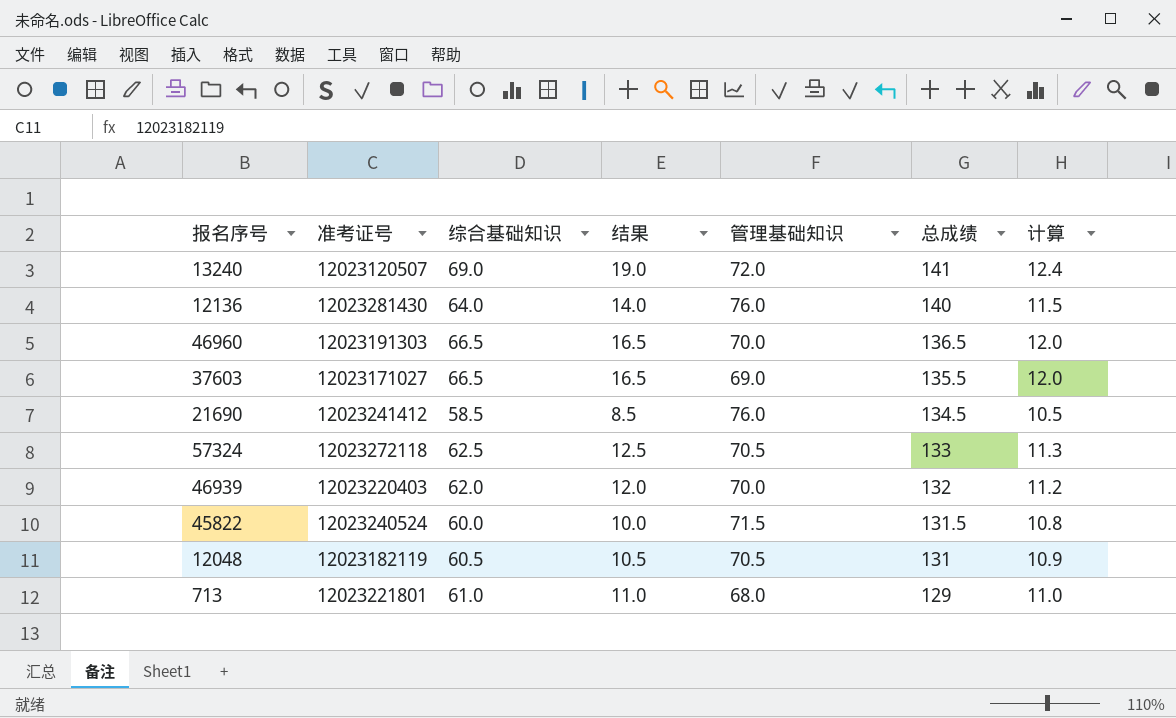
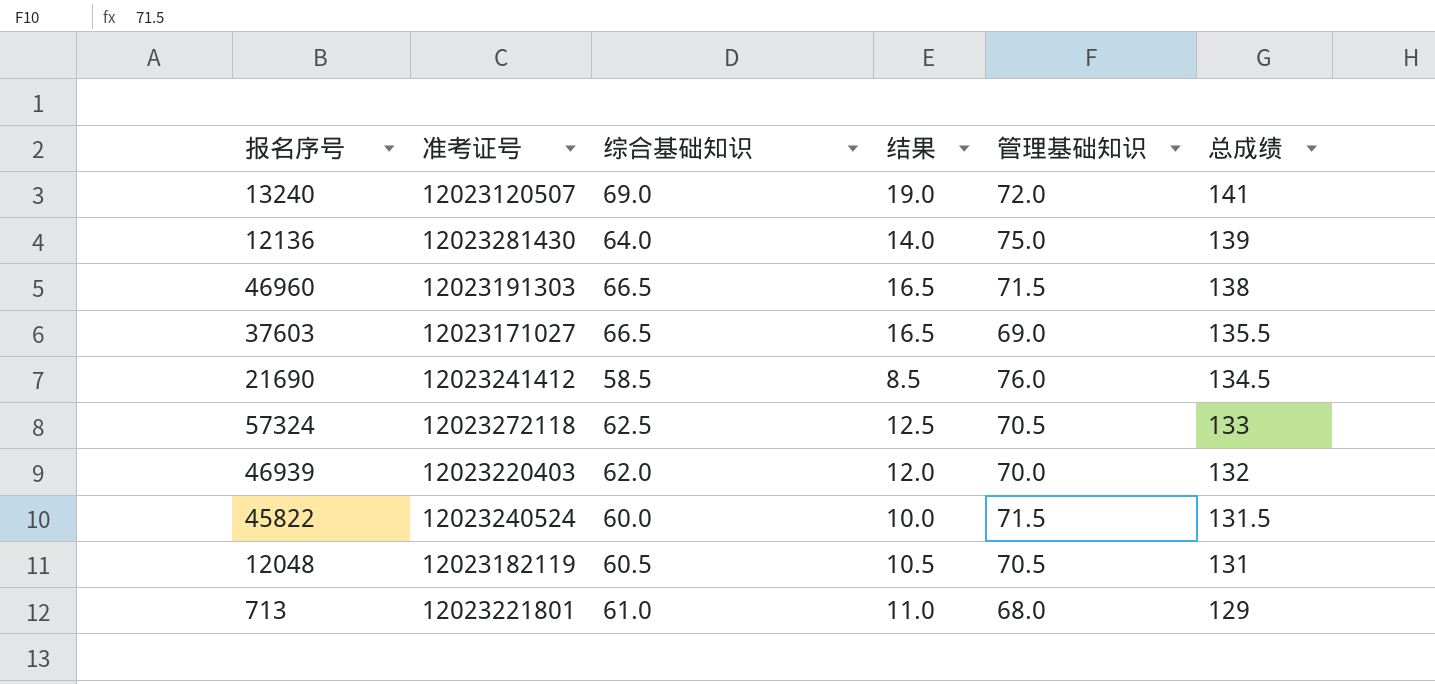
column 计算 | formula: [综合基础知识] * 0.18 -> none
12136 | 管理基础知识: 76.0 -> 75.0
12136 | 总成绩: 140 -> 139
46960 | 管理基础知识: 70.0 -> 71.5
46960 | 总成绩: 136.5 -> 138

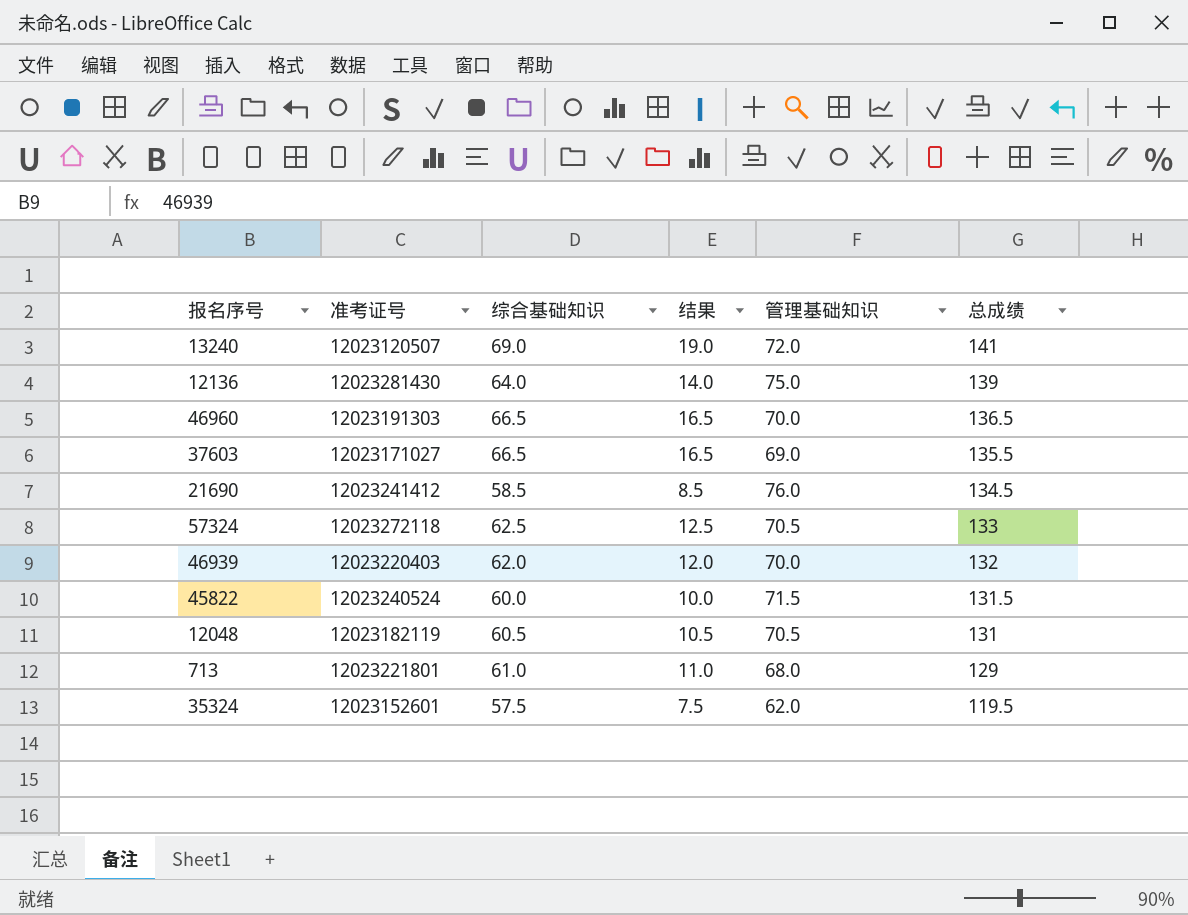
46960 | 管理基础知识: 71.5 -> 70.0
46960 | 总成绩: 138 -> 136.5
row 35324: none -> 12023152601 | 57.5 | 7.5 | 62.0 | 119.5

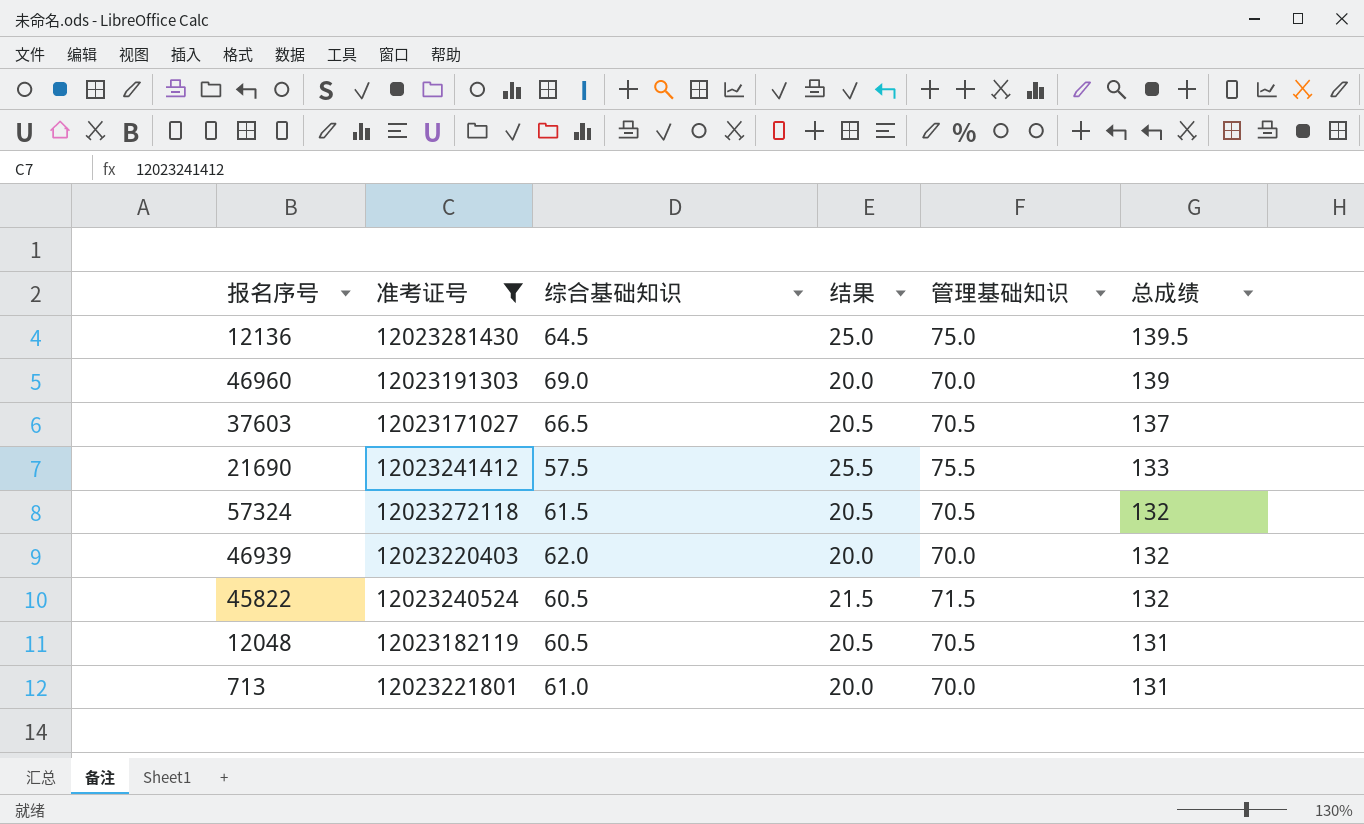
filter: none -> 准考证号 >= 12023171027
column 结果 | formula: [综合基础知识] - 50 -> [管理基础知识] - 50
12136 | 综合基础知识: 64.0 -> 64.5
12136 | 总成绩: 139 -> 139.5
46960 | 综合基础知识: 66.5 -> 69.0
46960 | 总成绩: 136.5 -> 139
37603 | 管理基础知识: 69.0 -> 70.5
37603 | 总成绩: 135.5 -> 137
21690 | 综合基础知识: 58.5 -> 57.5
21690 | 管理基础知识: 76.0 -> 75.5
21690 | 总成绩: 134.5 -> 133
57324 | 综合基础知识: 62.5 -> 61.5
57324 | 总成绩: 133 -> 132
45822 | 综合基础知识: 60.0 -> 60.5
45822 | 总成绩: 131.5 -> 132
713 | 管理基础知识: 68.0 -> 70.0
713 | 总成绩: 129 -> 131

